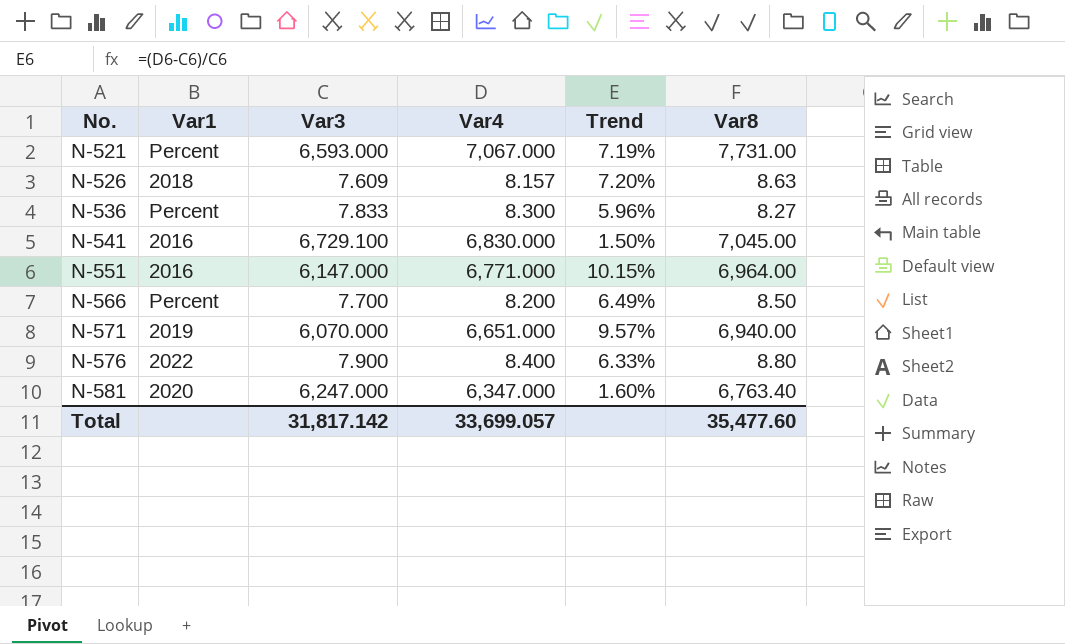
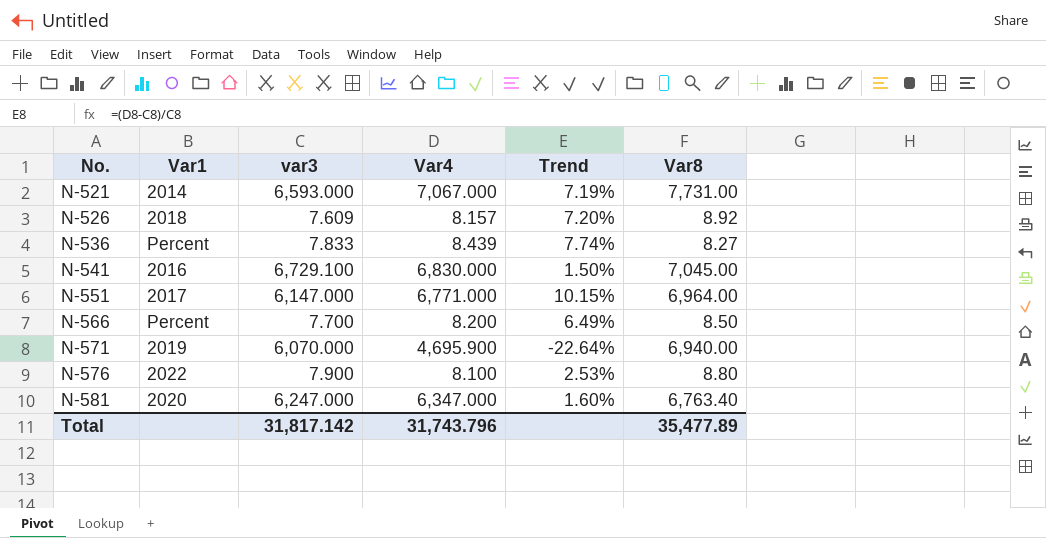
column name: Var3 -> var3
N-521 | Var1: Percent -> 2014
N-526 | Var8: 8.63 -> 8.92
N-536 | Var4: 8.300 -> 8.439
N-536 | Trend: 5.96% -> 7.74%
N-551 | Var1: 2016 -> 2017
N-571 | Var4: 6,651.000 -> 4,695.900
N-571 | Trend: 9.57% -> -22.64%
N-576 | Var4: 8.400 -> 8.100
N-576 | Trend: 6.33% -> 2.53%
Total | Var4: 33,699.057 -> 31,743.796
Total | Var8: 35,477.60 -> 35,477.89

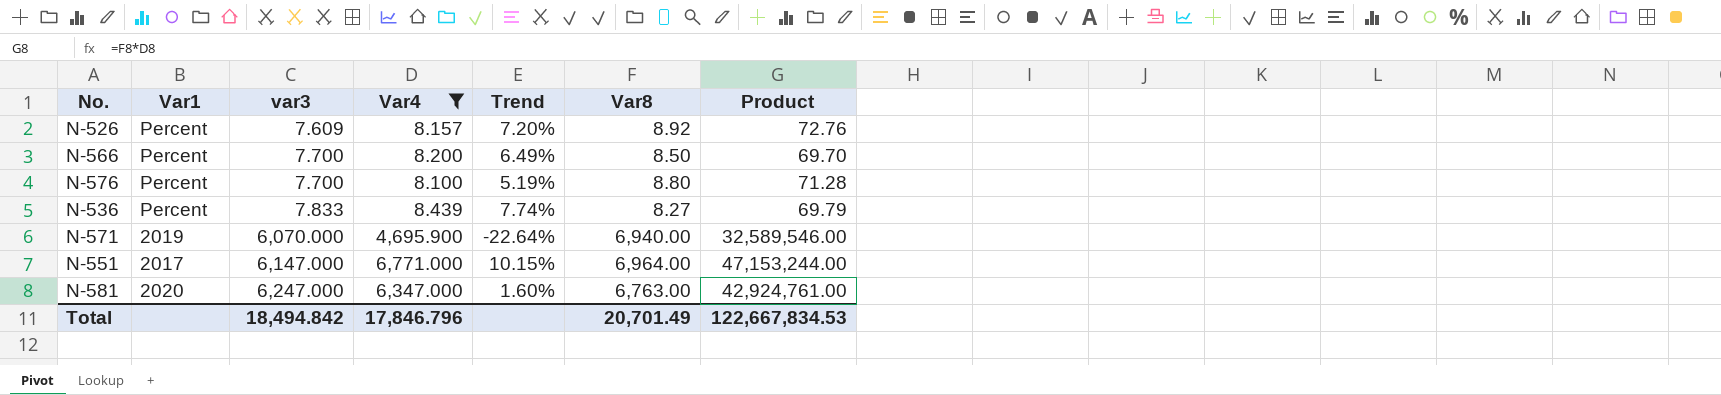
filter: none -> Var4 <= 6,771.000
row order: No. ascending -> var3 ascending
column Product | formula: none -> [Var4] * [Var8]
N-526 | Var1: 2018 -> Percent
N-576 | Var1: 2022 -> Percent
N-576 | var3: 7.900 -> 7.700
N-576 | Trend: 2.53% -> 5.19%
N-581 | Var8: 6,763.40 -> 6,763.00
Total | var3: 31,817.142 -> 18,494.842
Total | Var4: 31,743.796 -> 17,846.796
Total | Var8: 35,477.89 -> 20,701.49

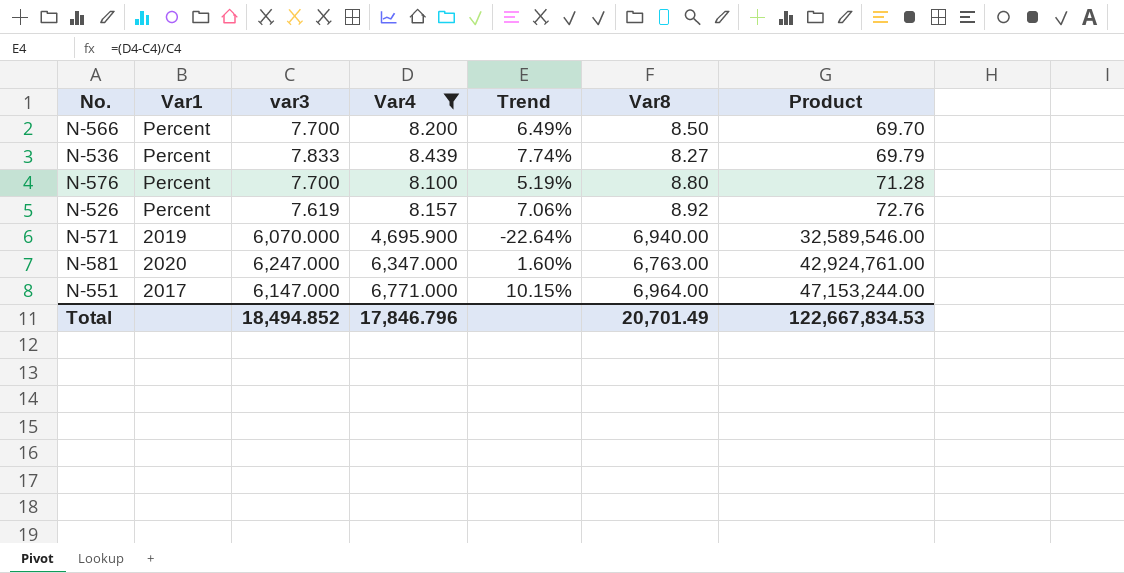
row order: var3 ascending -> Product ascending
N-526 | var3: 7.609 -> 7.619
N-526 | Trend: 7.20% -> 7.06%
Total | var3: 18,494.842 -> 18,494.852

